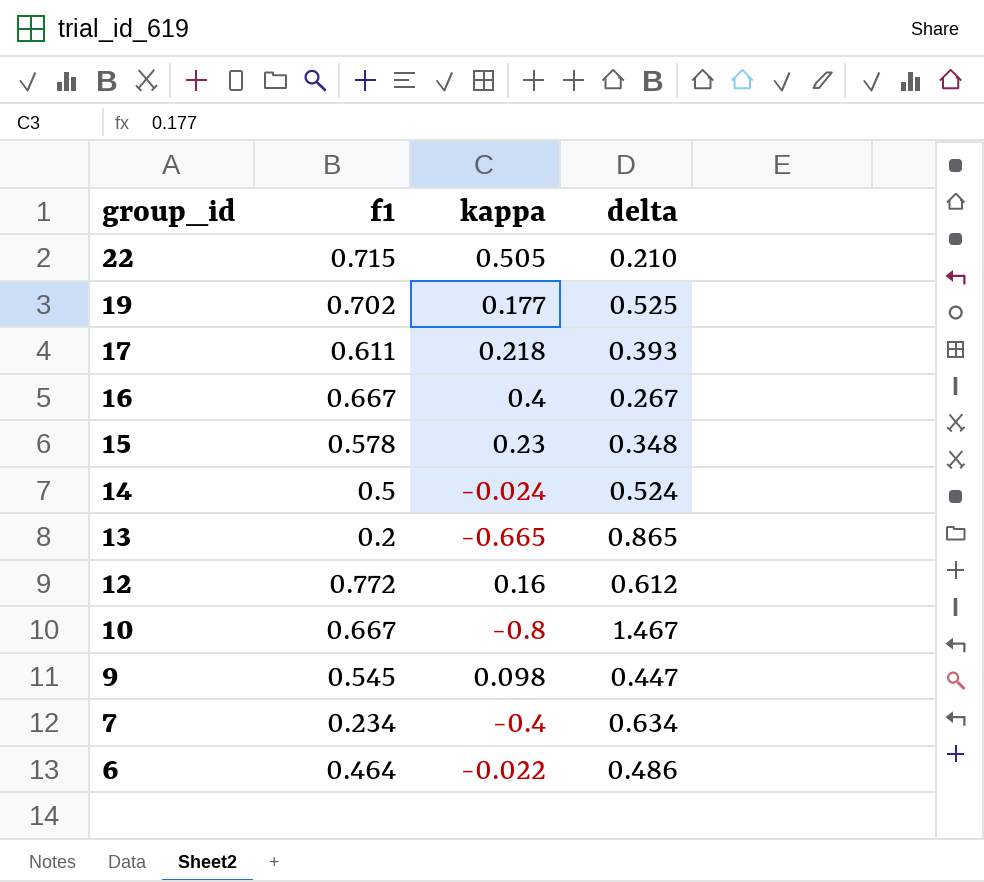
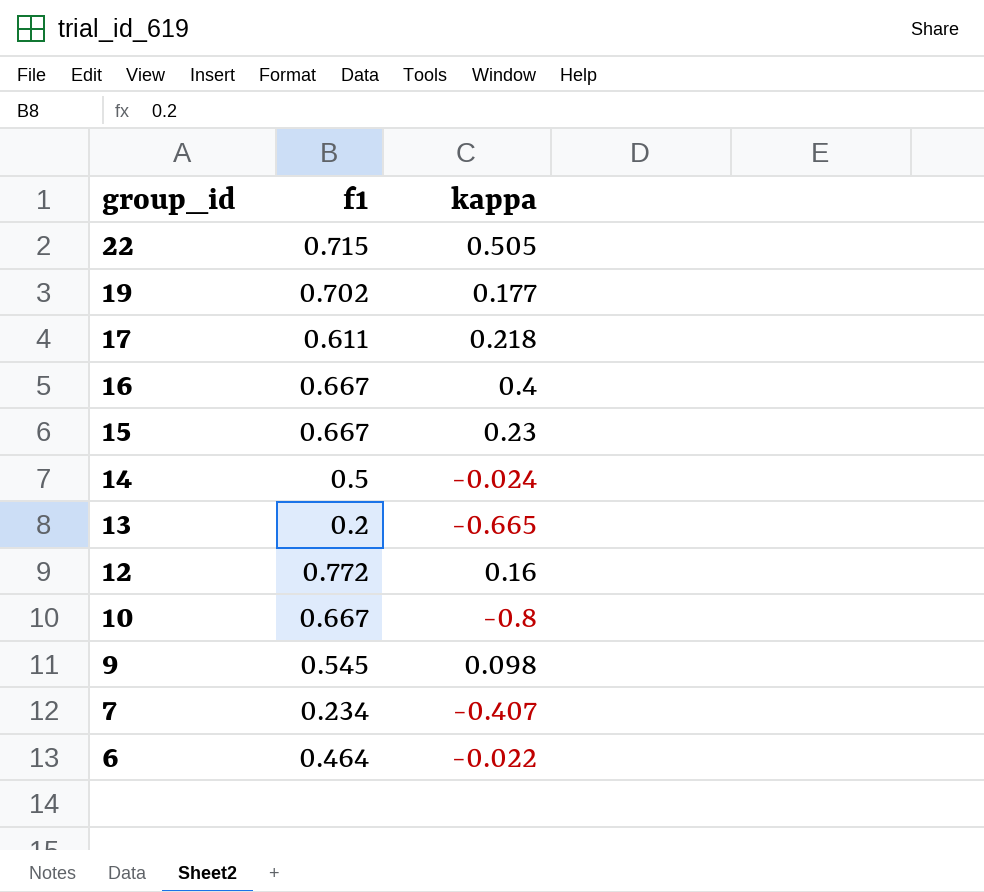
column delta | formula: [f1] - [kappa] -> none
15 | f1: 0.578 -> 0.667
7 | kappa: -0.4 -> -0.407

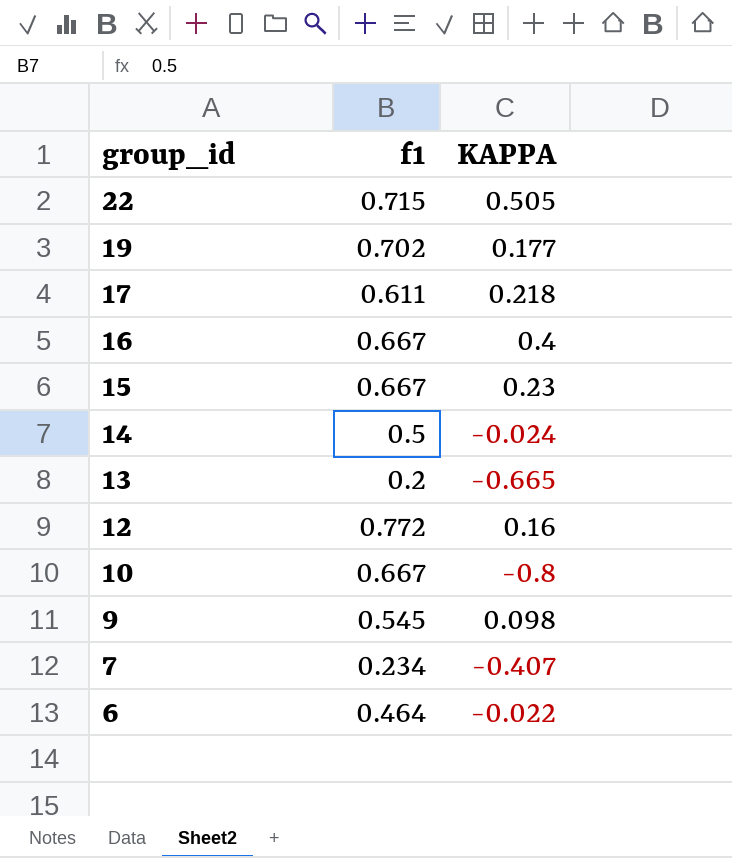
column name: kappa -> KAPPA

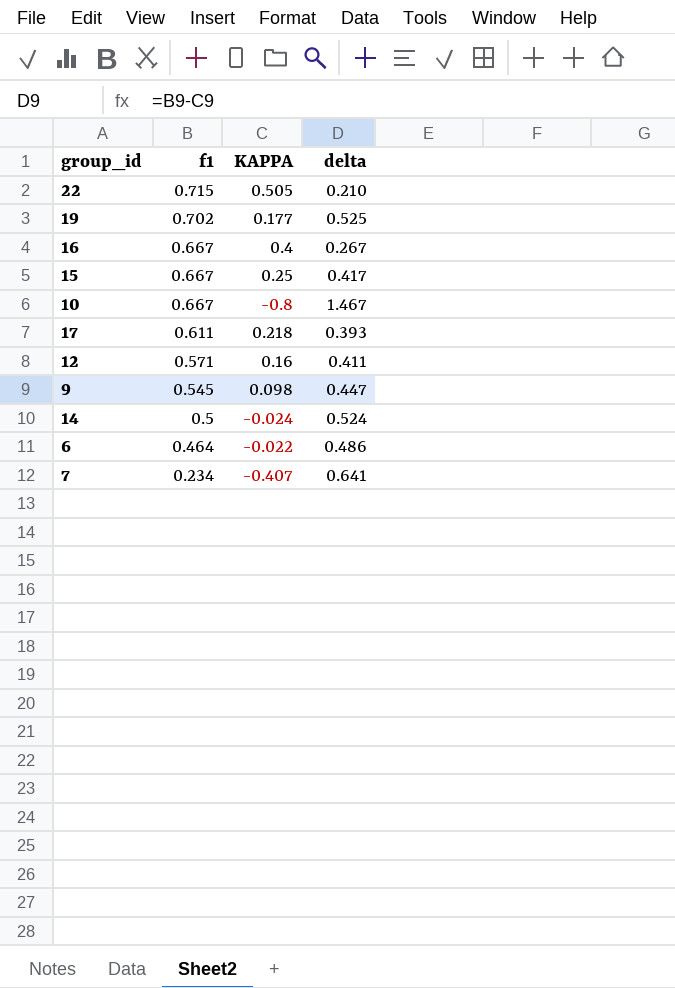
row order: group_id descending -> f1 descending
column delta | formula: none -> [f1] - [KAPPA]
row 13: 0.2 | -0.665 -> none
15 | KAPPA: 0.23 -> 0.25
12 | f1: 0.772 -> 0.571

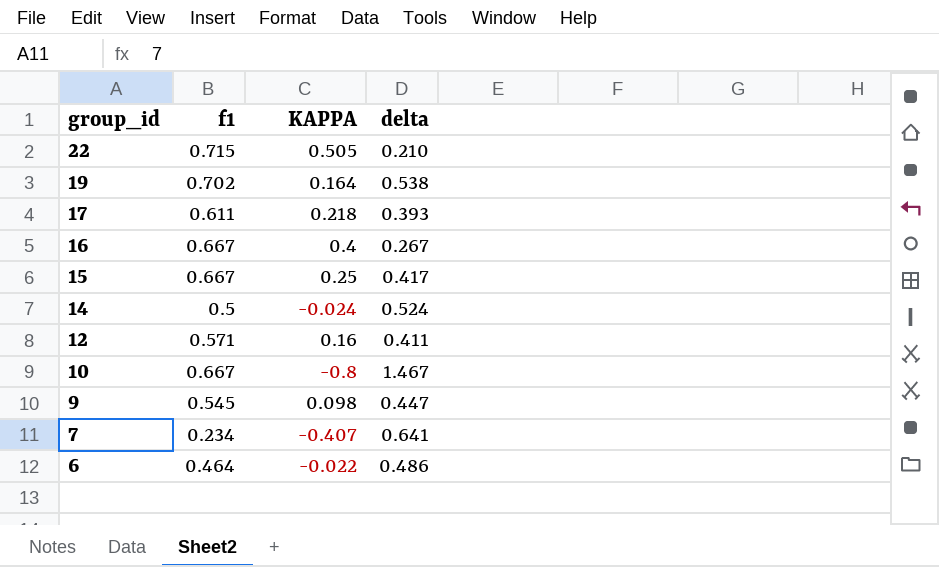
row order: f1 descending -> group_id descending
19 | KAPPA: 0.177 -> 0.164
19 | delta: 0.525 -> 0.538

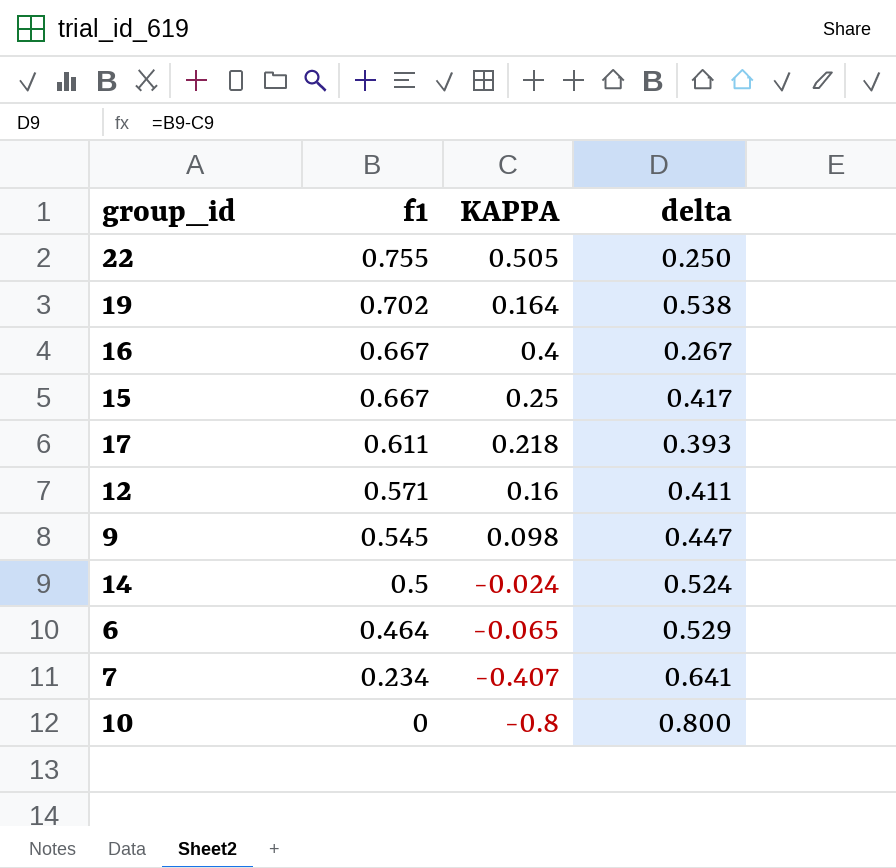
row order: group_id descending -> f1 descending
22 | f1: 0.715 -> 0.755
22 | delta: 0.210 -> 0.250
6 | KAPPA: -0.022 -> -0.065
6 | delta: 0.486 -> 0.529
10 | f1: 0.667 -> 0
10 | delta: 1.467 -> 0.800

